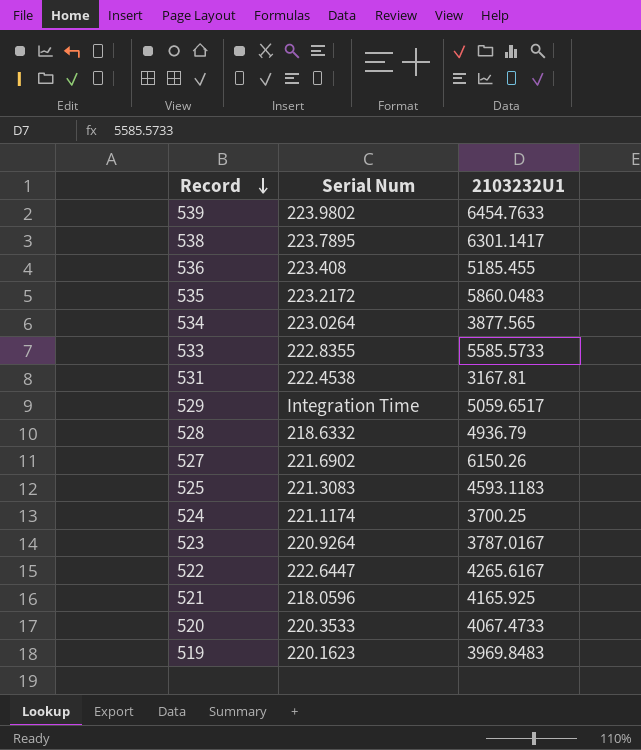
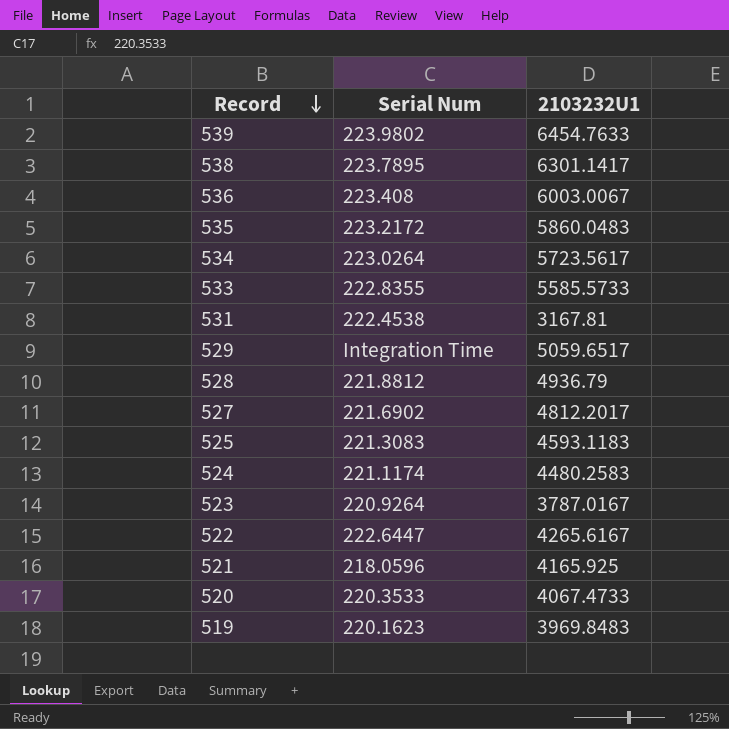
536 | 2103232U1: 5185.455 -> 6003.0067
534 | 2103232U1: 3877.565 -> 5723.5617
528 | Serial Num: 218.6332 -> 221.8812
527 | 2103232U1: 6150.26 -> 4812.2017
524 | 2103232U1: 3700.25 -> 4480.2583

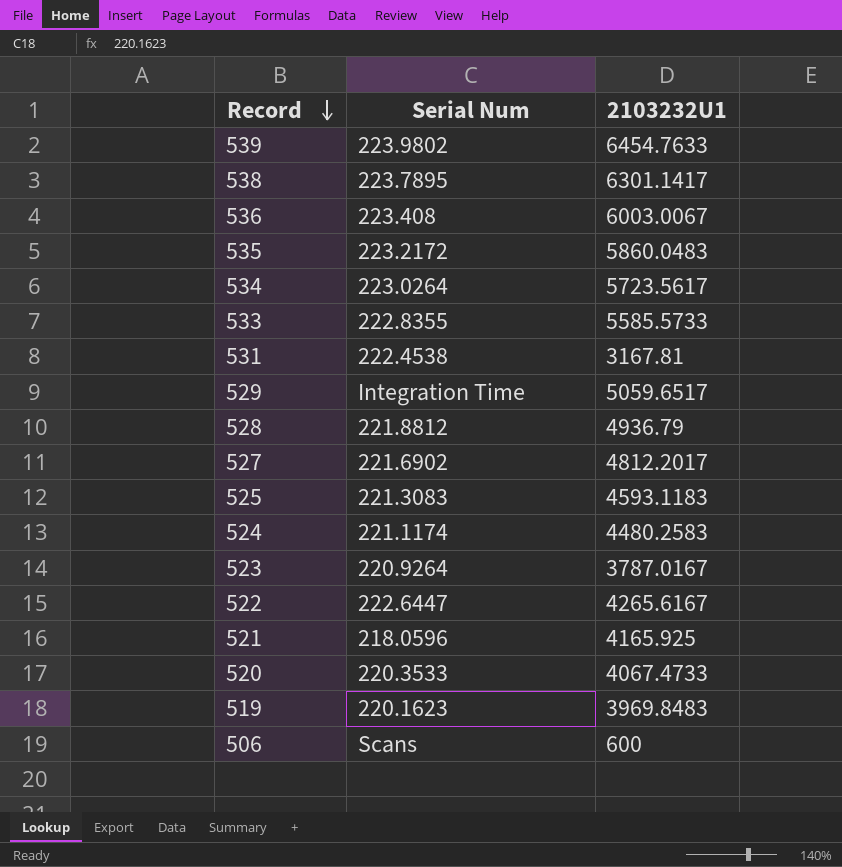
row 506: none -> Scans | 600

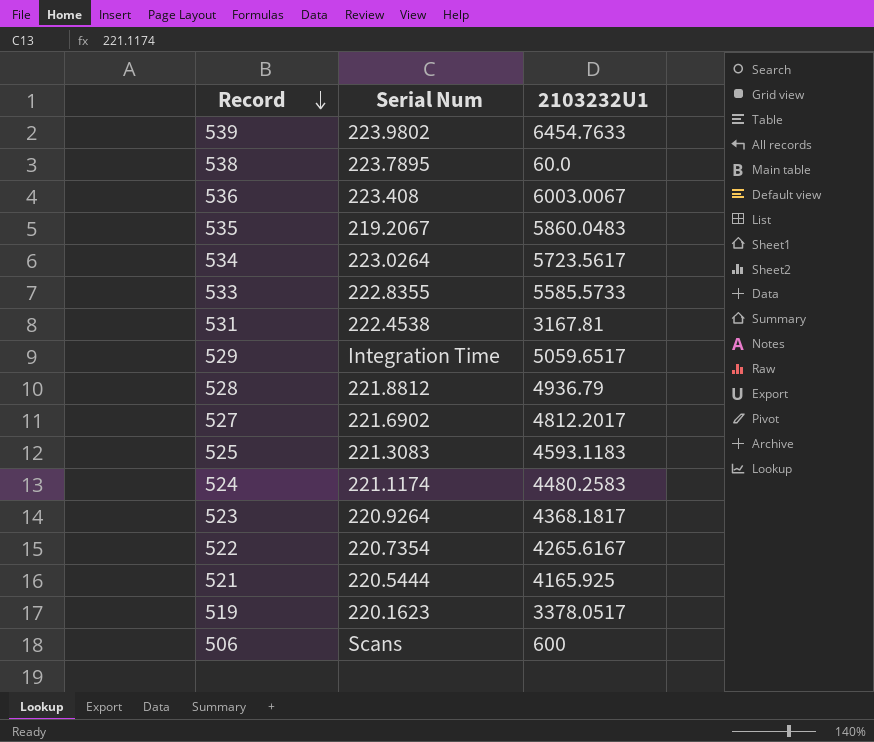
row 520: 220.3533 | 4067.4733 -> none
538 | 2103232U1: 6301.1417 -> 60.0
535 | Serial Num: 223.2172 -> 219.2067
523 | 2103232U1: 3787.0167 -> 4368.1817
522 | Serial Num: 222.6447 -> 220.7354
521 | Serial Num: 218.0596 -> 220.5444
519 | 2103232U1: 3969.8483 -> 3378.0517

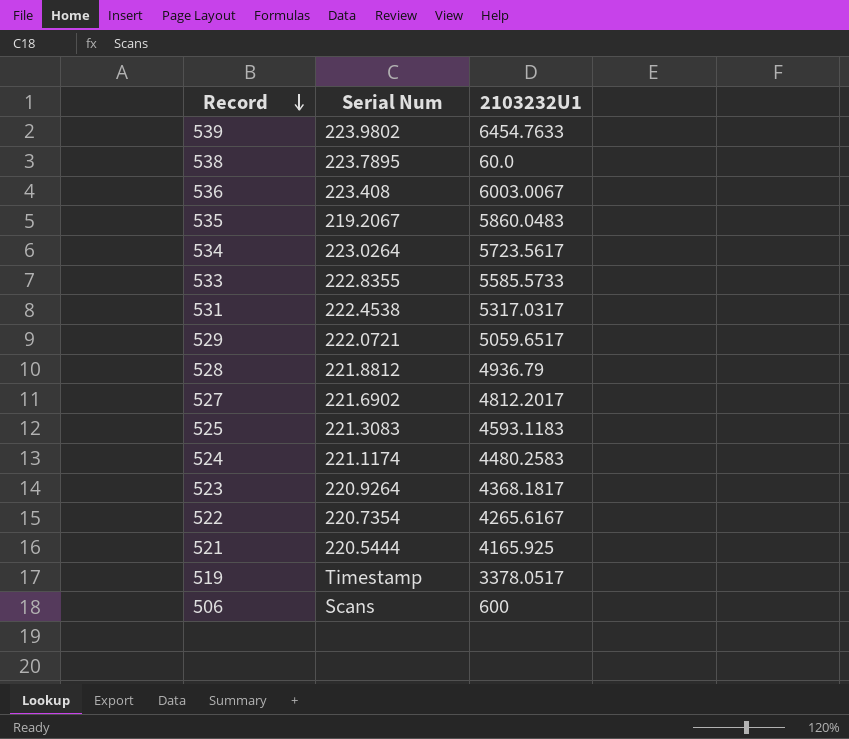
531 | 2103232U1: 3167.81 -> 5317.0317
529 | Serial Num: Integration Time -> 222.0721
519 | Serial Num: 220.1623 -> Timestamp

